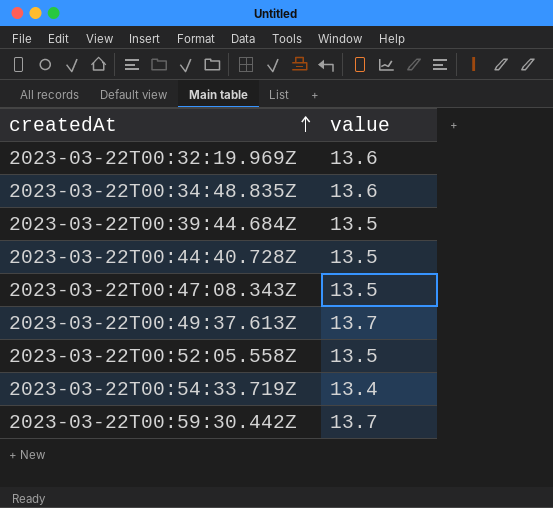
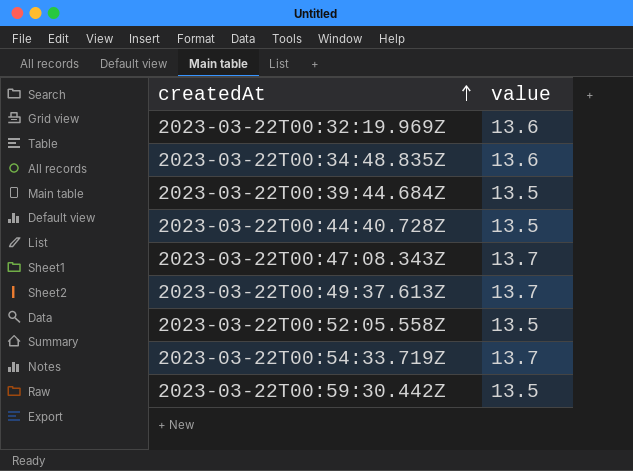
2023-03-22T00:47:08.343Z | value: 13.5 -> 13.7
2023-03-22T00:54:33.719Z | value: 13.4 -> 13.7
2023-03-22T00:59:30.442Z | value: 13.7 -> 13.5

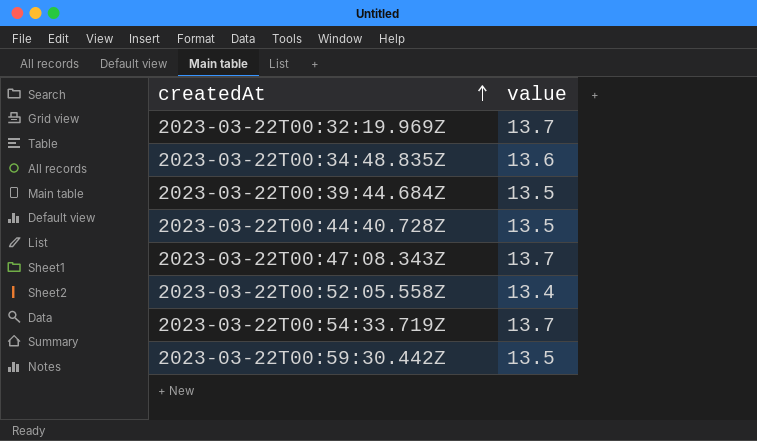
row 2023-03-22T00:49:37.613Z: 13.7 -> none
2023-03-22T00:32:19.969Z | value: 13.6 -> 13.7
2023-03-22T00:52:05.558Z | value: 13.5 -> 13.4

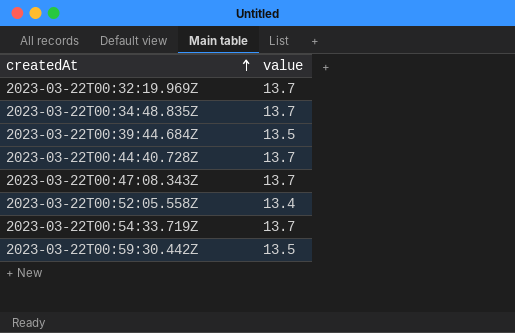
2023-03-22T00:34:48.835Z | value: 13.6 -> 13.7
2023-03-22T00:44:40.728Z | value: 13.5 -> 13.7

